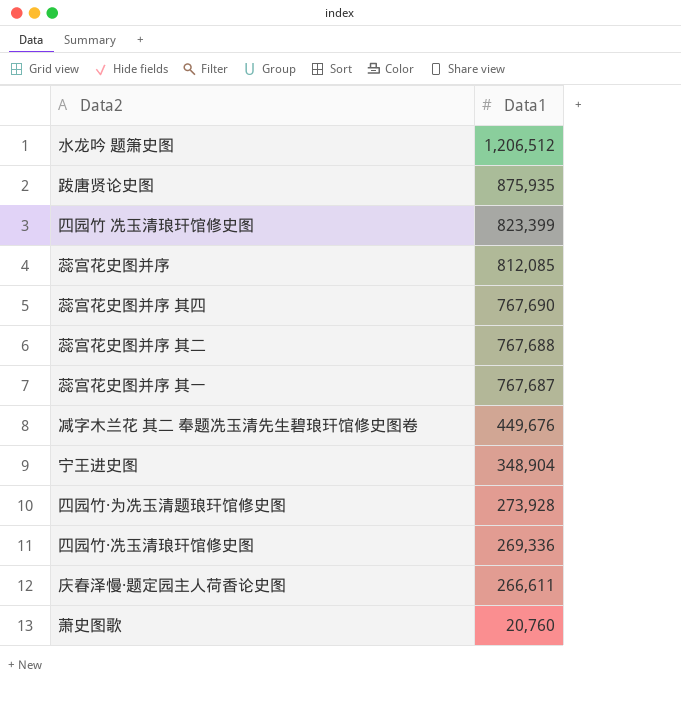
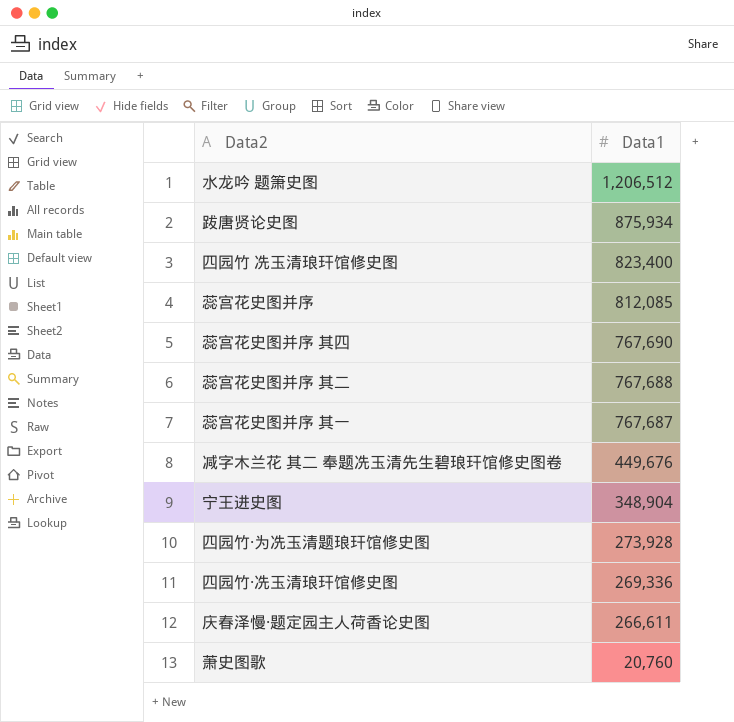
跋唐贤论史图 | Data1: 875,935 -> 875,934
四园竹 冼玉清琅玕馆修史图 | Data1: 823,399 -> 823,400

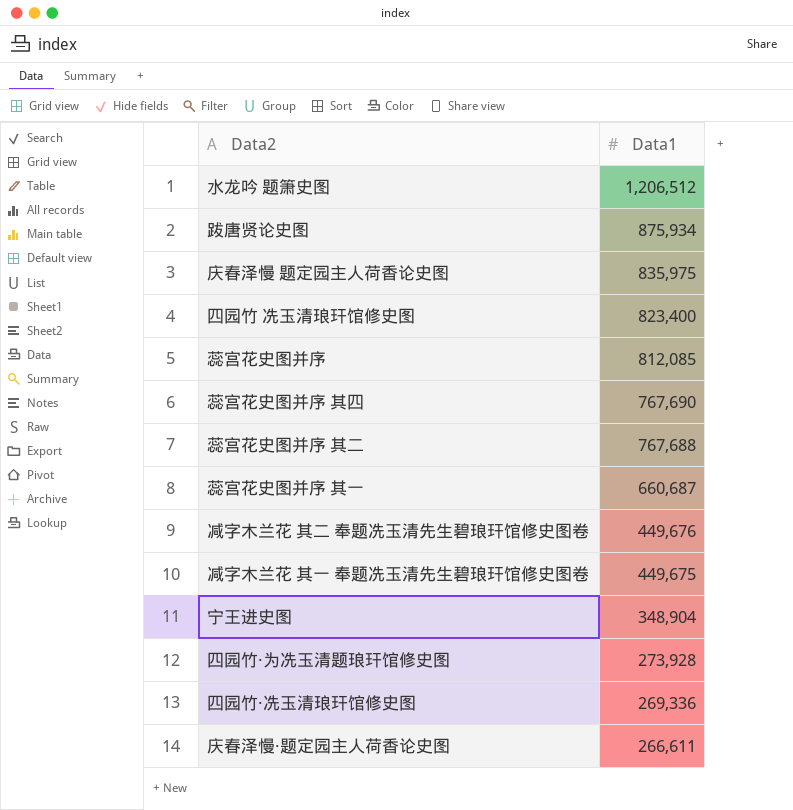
row 萧史图歌: 20,760 -> none
row 庆春泽慢 题定园主人荷香论史图: none -> 835,975
蕊宫花史图并序 其一 | Data1: 767,687 -> 660,687
row 减字木兰花 其一 奉题冼玉清先生碧琅玕馆修史图卷: none -> 449,675

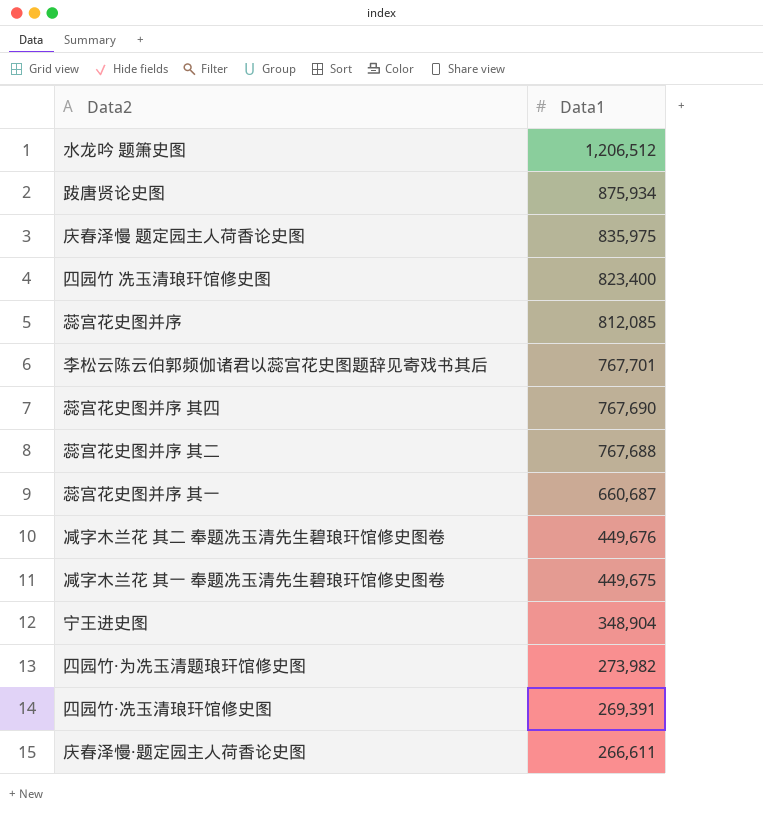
row 李松云陈云伯郭频伽诸君以蕊宫花史图题辞见寄戏书其后: none -> 767,701
四园竹·为冼玉清题琅玕馆修史图 | Data1: 273,928 -> 273,982
四园竹·冼玉清琅玕馆修史图 | Data1: 269,336 -> 269,391

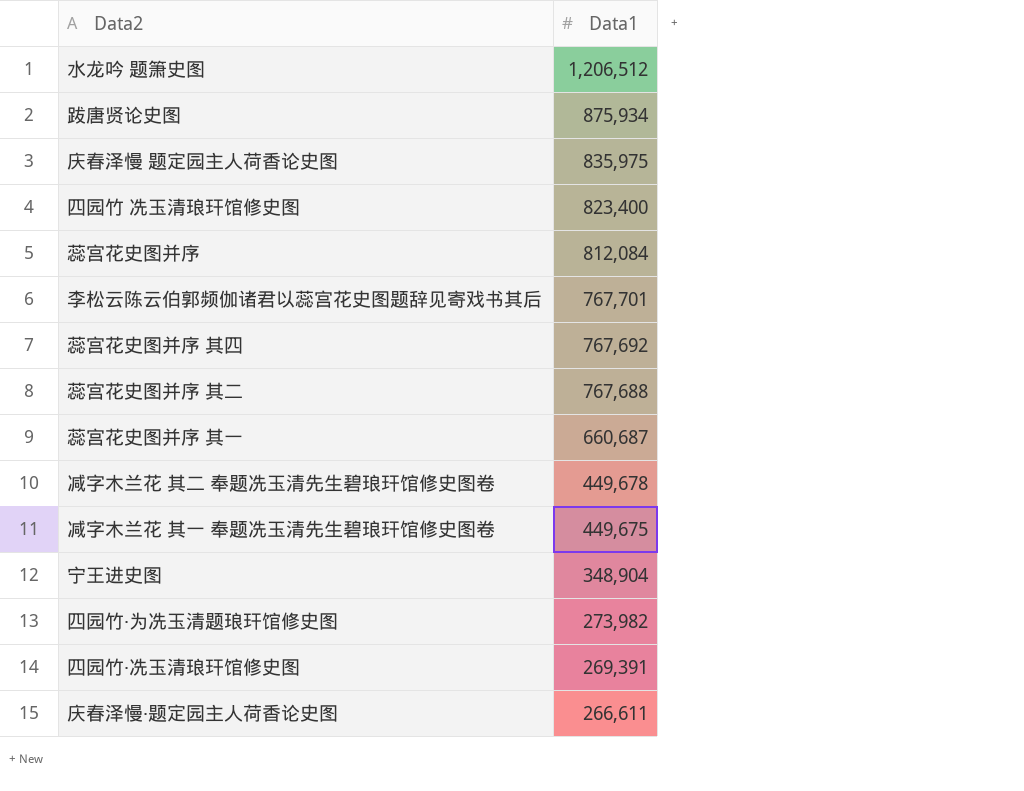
蕊宫花史图并序 | Data1: 812,085 -> 812,084
蕊宫花史图并序 其四 | Data1: 767,690 -> 767,692
减字木兰花 其二 奉题冼玉清先生碧琅玕馆修史图卷 | Data1: 449,676 -> 449,678

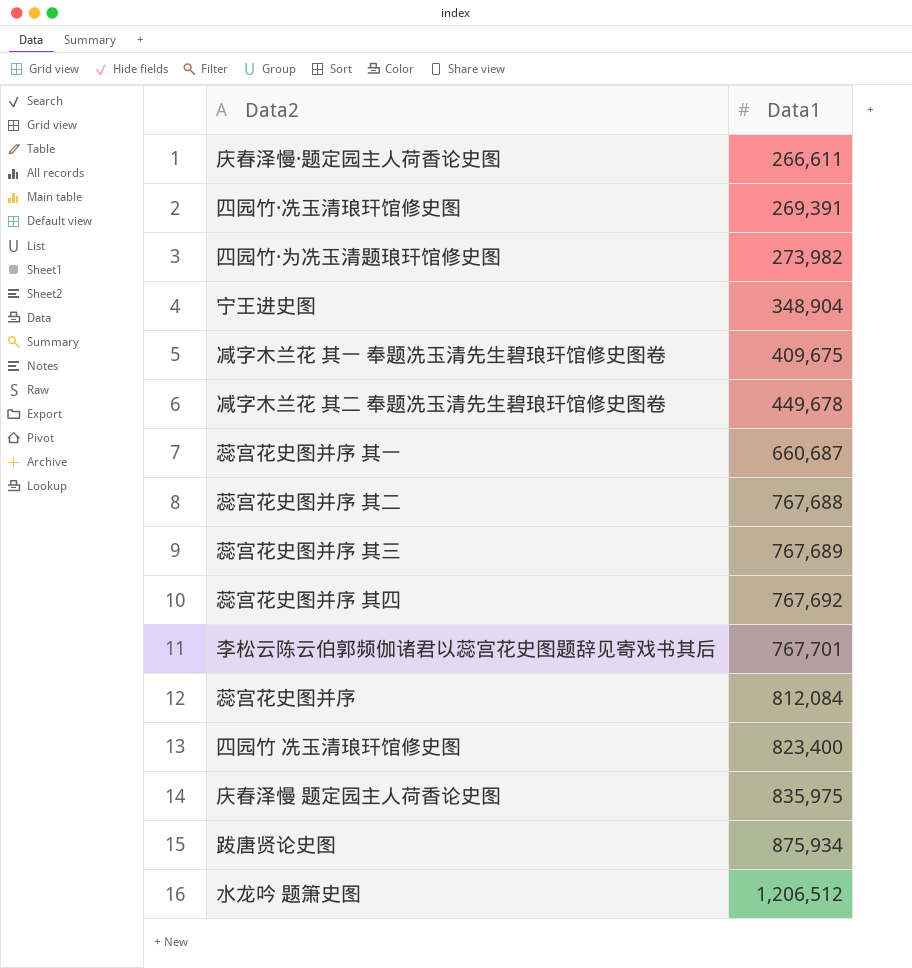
row order: Data1 descending -> Data1 ascending
减字木兰花 其一 奉题冼玉清先生碧琅玕馆修史图卷 | Data1: 449,675 -> 409,675
row 蕊宫花史图并序 其三: none -> 767,689

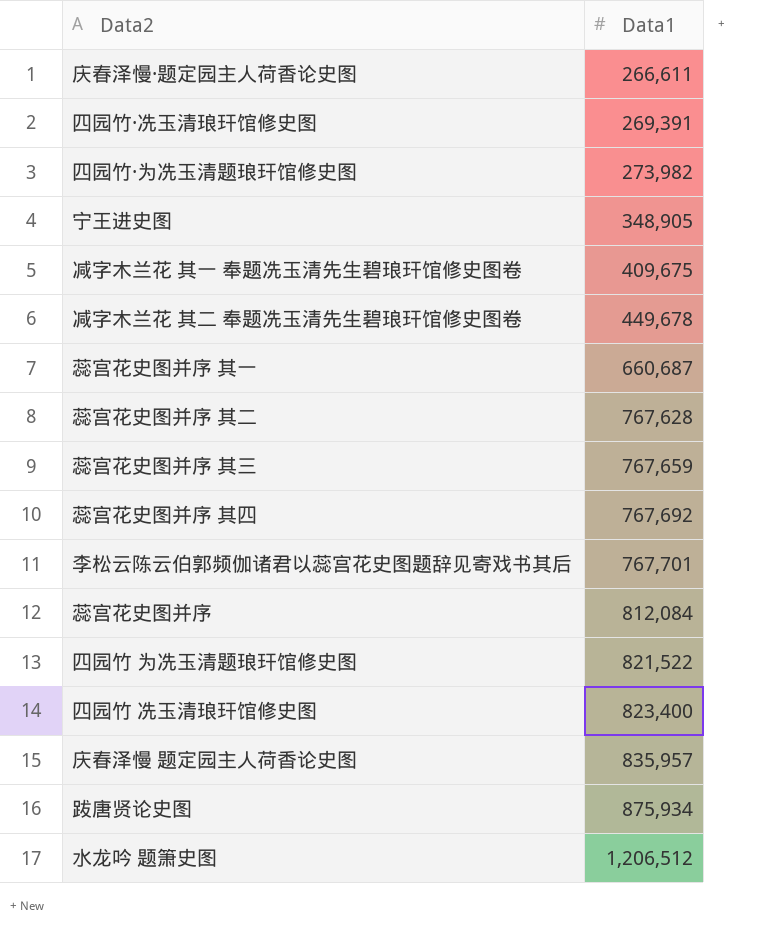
宁王进史图 | Data1: 348,904 -> 348,905
蕊宫花史图并序 其二 | Data1: 767,688 -> 767,628
蕊宫花史图并序 其三 | Data1: 767,689 -> 767,659
row 四园竹 为冼玉清题琅玕馆修史图: none -> 821,522
庆春泽慢 题定园主人荷香论史图 | Data1: 835,975 -> 835,957

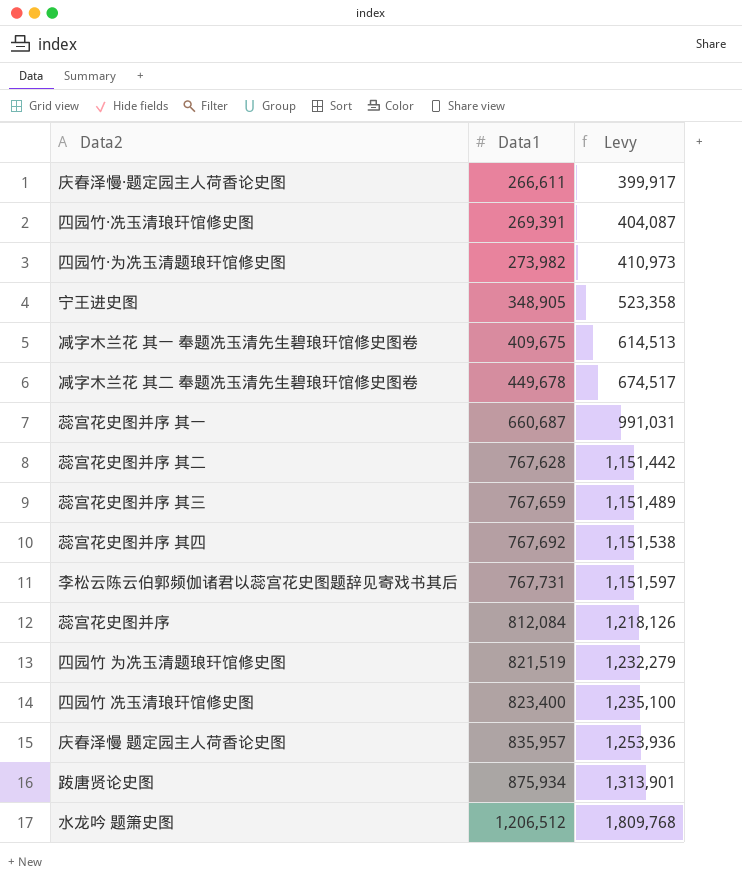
column Levy | formula: none -> [Data1] * 1.5
李松云陈云伯郭频伽诸君以蕊宫花史图题辞见寄戏书其后 | Data1: 767,701 -> 767,731
四园竹 为冼玉清题琅玕馆修史图 | Data1: 821,522 -> 821,519

